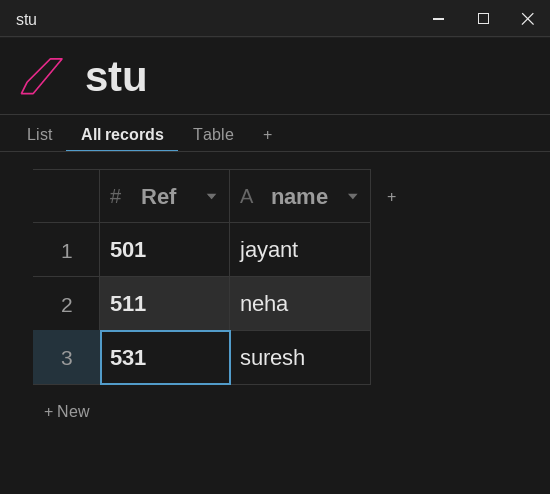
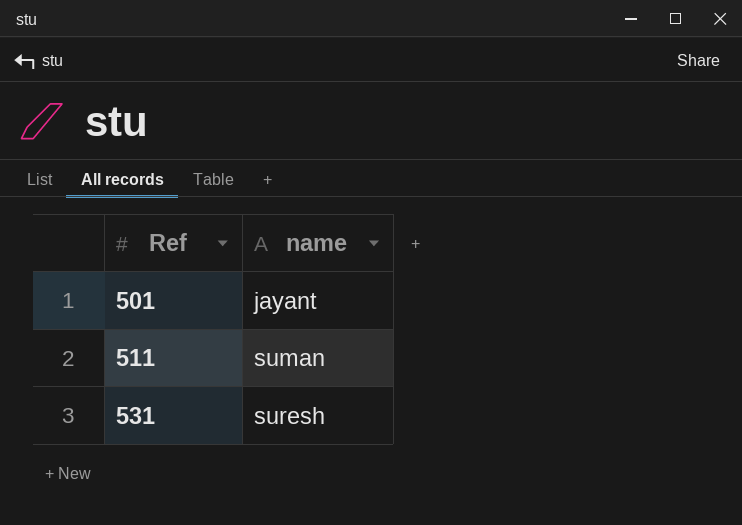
511 | name: neha -> suman

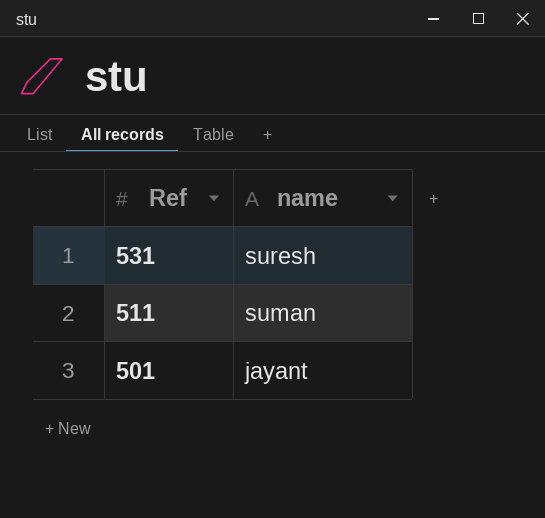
row order: Ref ascending -> Ref descending

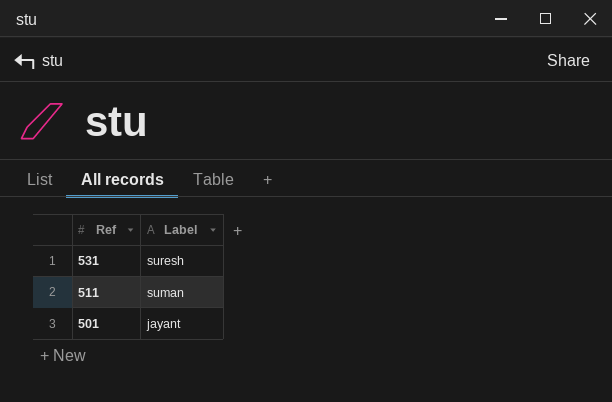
column name: name -> Label

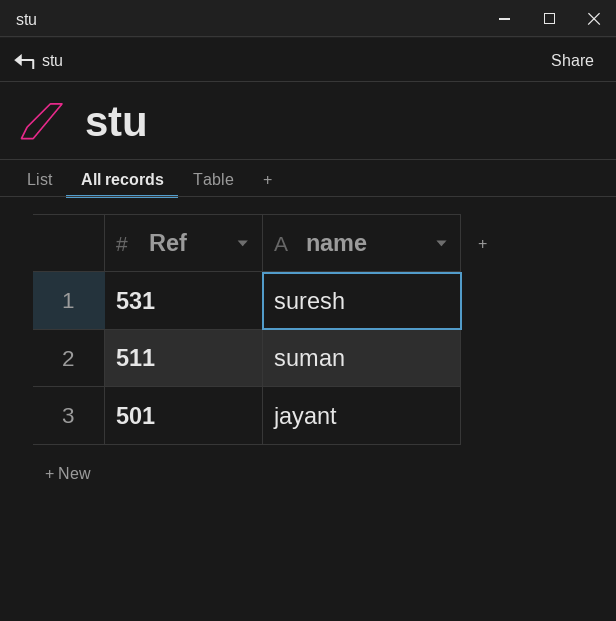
column name: Label -> name

